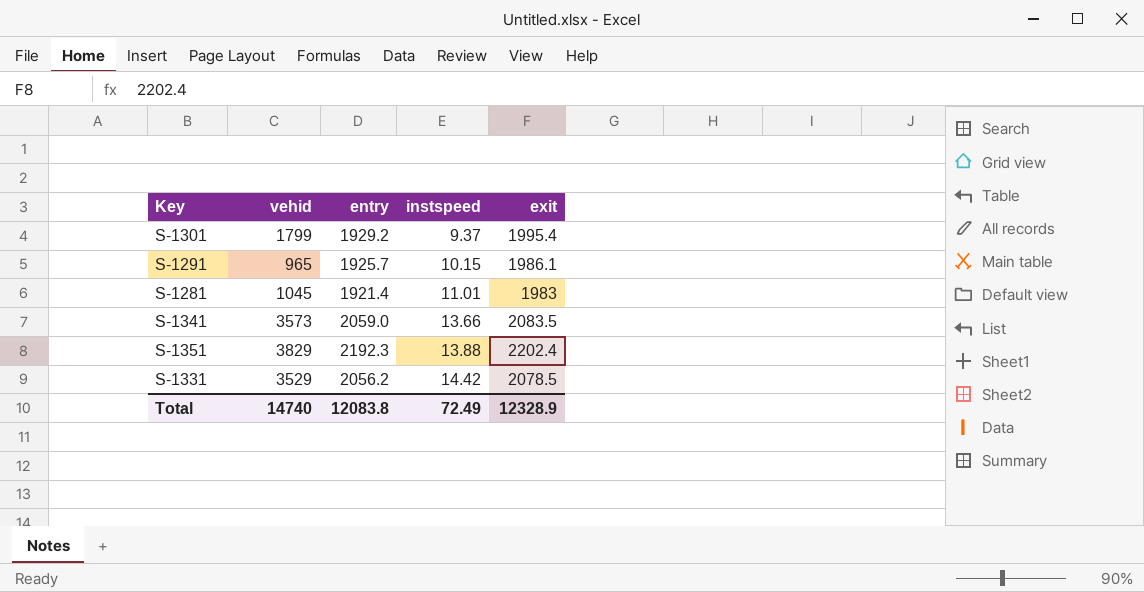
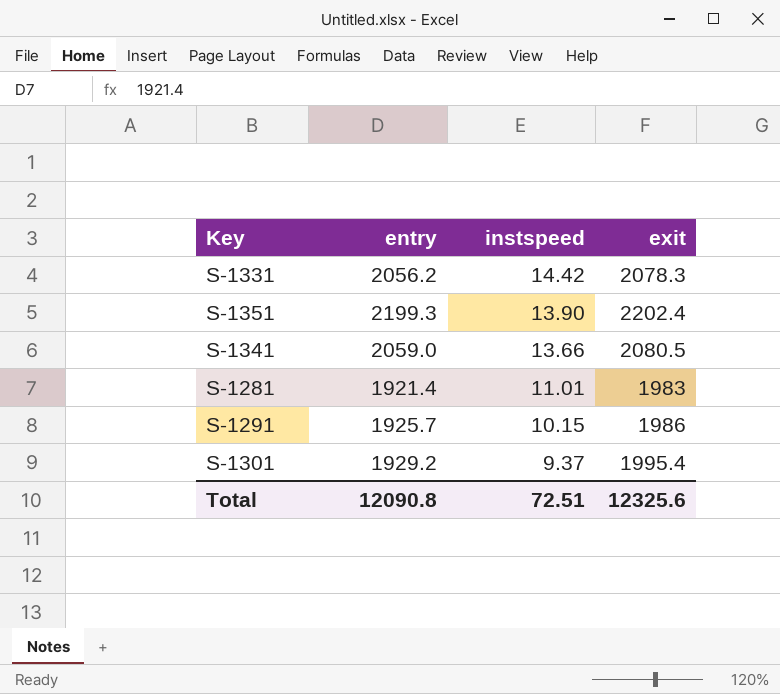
row order: instspeed ascending -> instspeed descending
column vehid | position: 2 -> none
S-1331 | exit: 2078.5 -> 2078.3
S-1351 | entry: 2192.3 -> 2199.3
S-1351 | instspeed: 13.88 -> 13.90
S-1341 | exit: 2083.5 -> 2080.5
S-1291 | exit: 1986.1 -> 1986
Total | entry: 12083.8 -> 12090.8
Total | instspeed: 72.49 -> 72.51
Total | exit: 12328.9 -> 12325.6

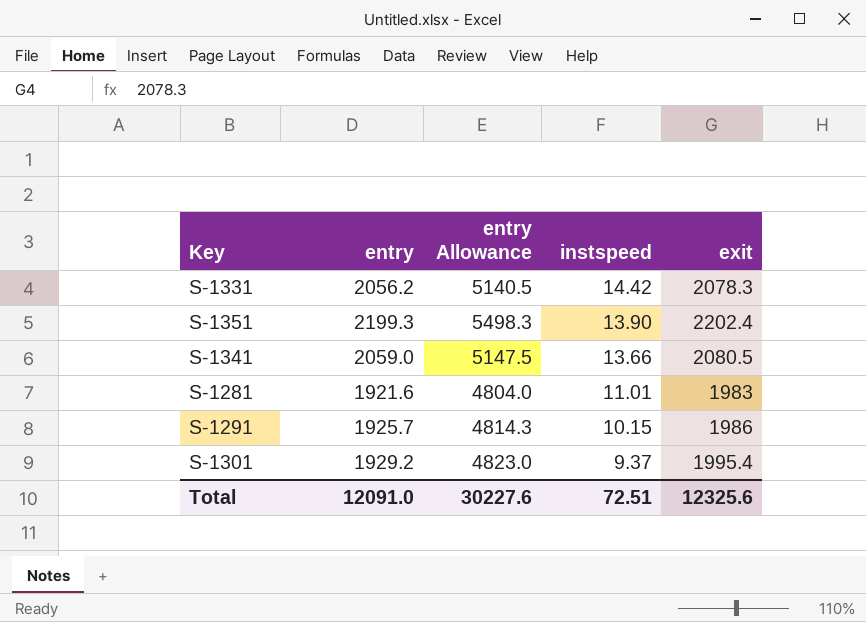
column entry Allowance | formula: none -> [entry] * 2.5
S-1281 | entry: 1921.4 -> 1921.6
Total | entry: 12090.8 -> 12091.0

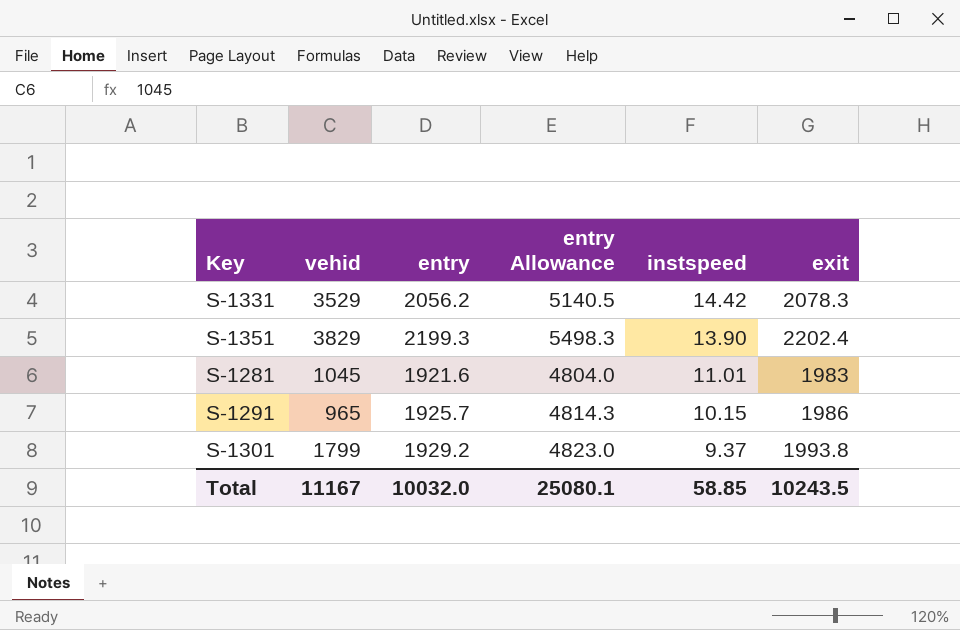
column vehid | position: none -> 2
row S-1341: 2059.0 | 5147.5 | 13.66 | 2080.5 -> none
S-1301 | exit: 1995.4 -> 1993.8
Total | entry: 12091.0 -> 10032.0
Total | entry Allowance: 30227.6 -> 25080.1
Total | instspeed: 72.51 -> 58.85
Total | exit: 12325.6 -> 10243.5

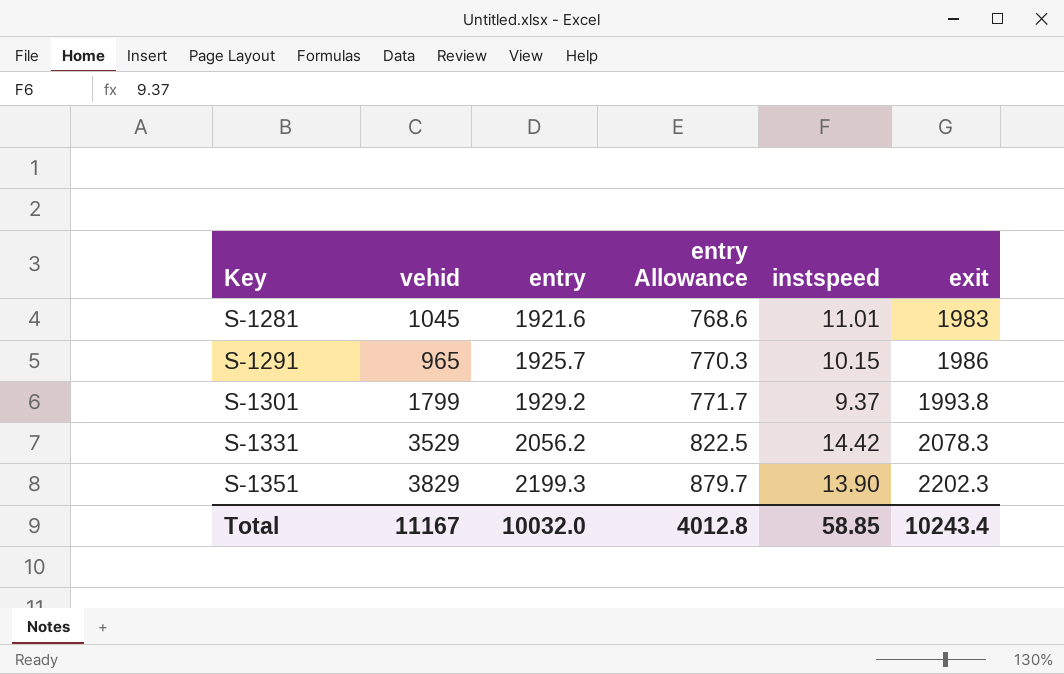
row order: instspeed descending -> Key ascending
column entry Allowance | formula: [entry] * 2.5 -> [entry] * 0.4
S-1351 | exit: 2202.4 -> 2202.3
Total | entry Allowance: 25080.1 -> 4012.8
Total | exit: 10243.5 -> 10243.4

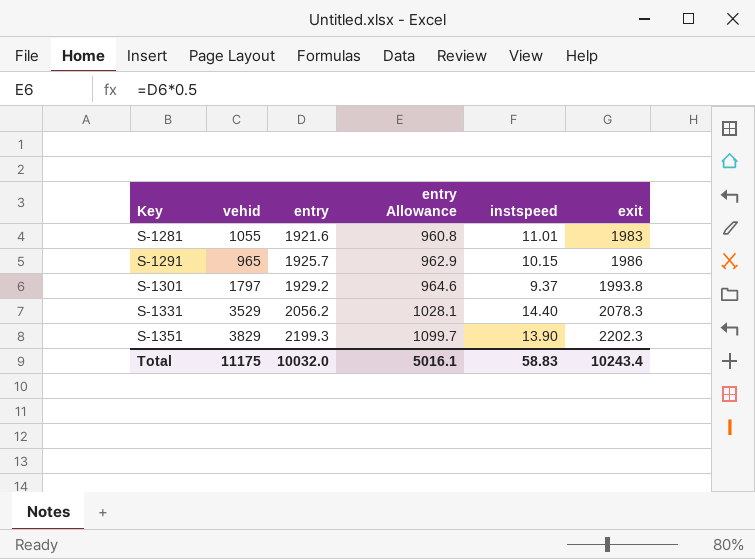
column entry Allowance | formula: [entry] * 0.4 -> [entry] * 0.5
S-1281 | vehid: 1045 -> 1055
S-1301 | vehid: 1799 -> 1797
S-1331 | instspeed: 14.42 -> 14.40
Total | vehid: 11167 -> 11175
Total | entry Allowance: 4012.8 -> 5016.1
Total | instspeed: 58.85 -> 58.83

